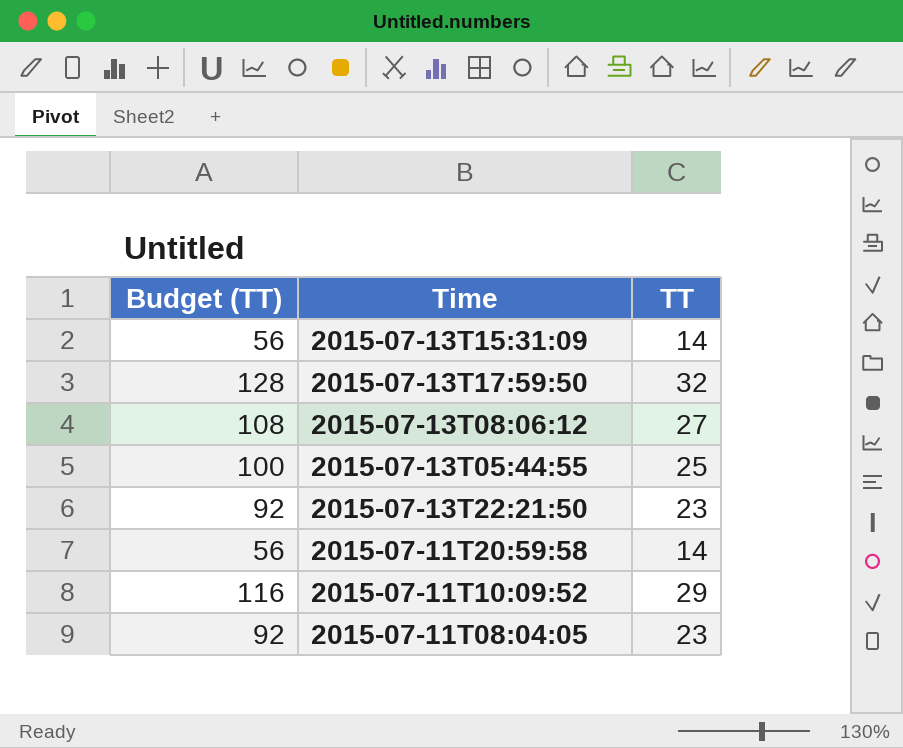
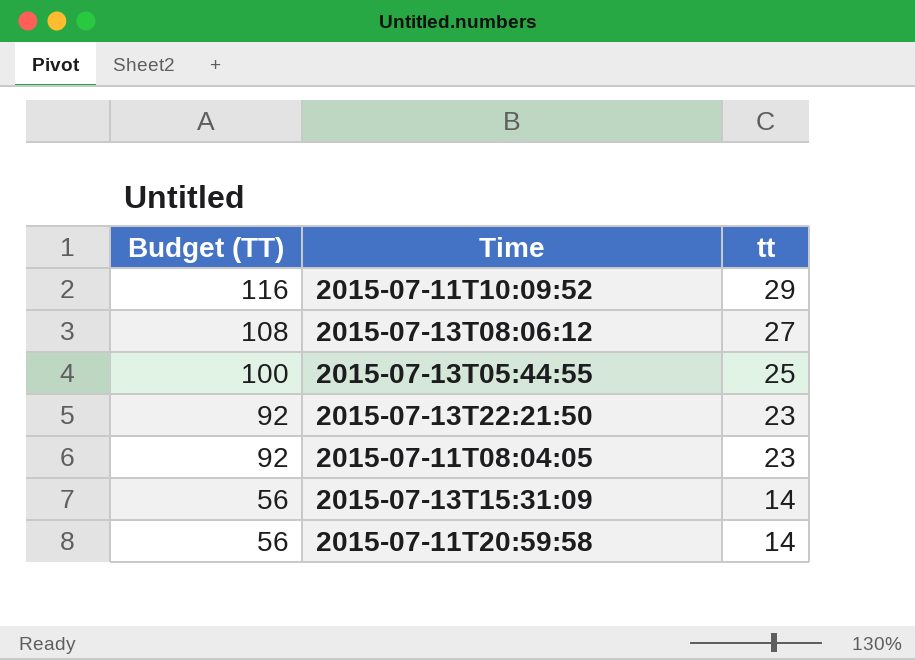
row order: none -> Budget (TT) descending
column name: TT -> tt
row 2015-07-13T17:59:50: 128 | 32 -> none

